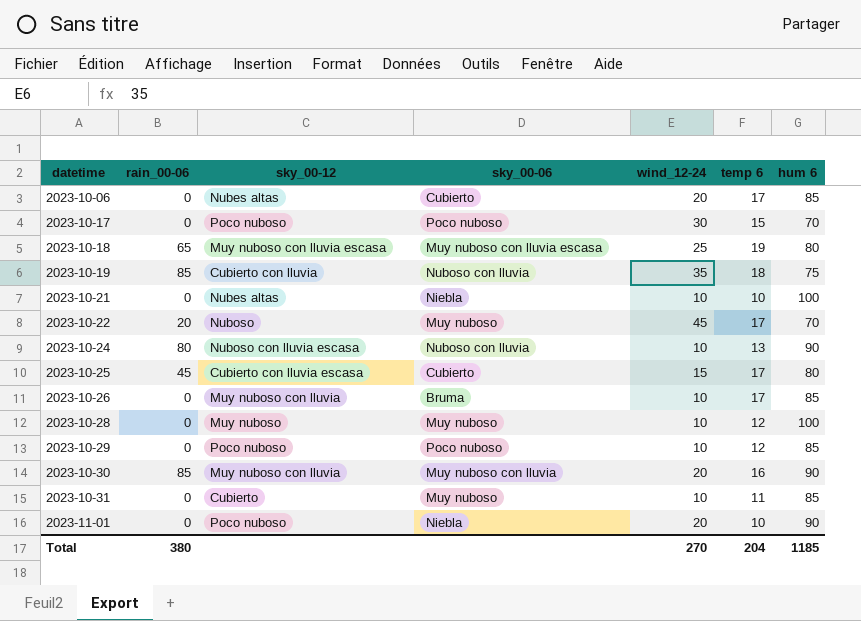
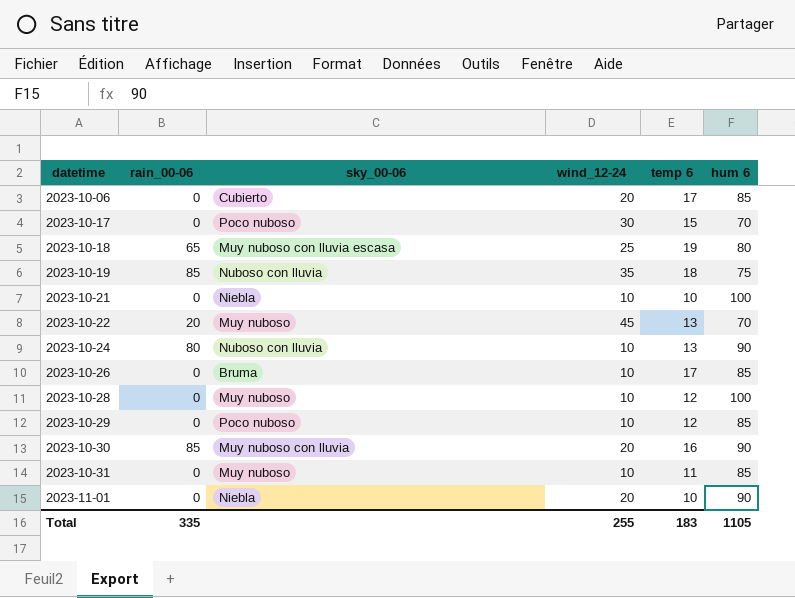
column sky_00-12 | position: 3 -> none
row 2023-10-25: 45 | Cubierto con lluvia escasa | Cubierto | 15 | 17 | 80 -> none
2023-10-22 | temp 6: 17 -> 13
Total | rain_00-06: 380 -> 335
Total | wind_12-24: 270 -> 255
Total | temp 6: 204 -> 183
Total | hum 6: 1185 -> 1105

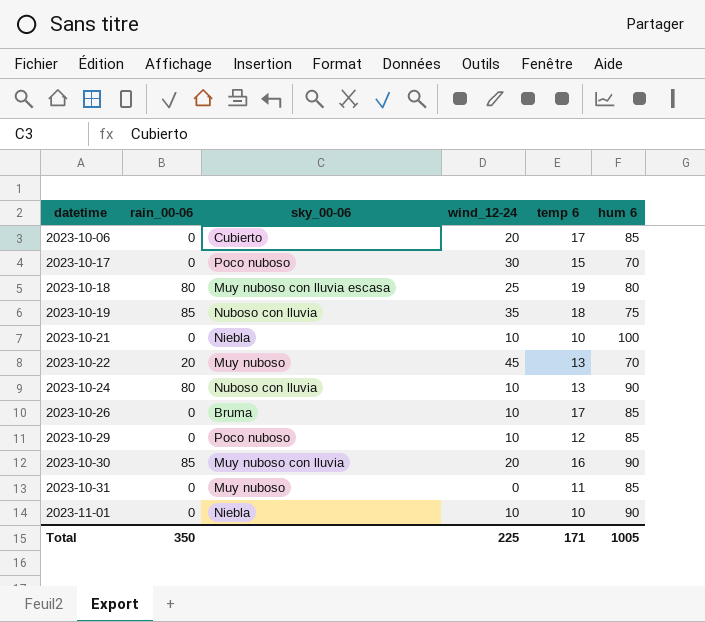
row 2023-10-28: 0 | Muy nuboso | 10 | 12 | 100 -> none
2023-10-18 | rain_00-06: 65 -> 80
2023-10-31 | wind_12-24: 10 -> 0
2023-11-01 | wind_12-24: 20 -> 10
Total | rain_00-06: 335 -> 350
Total | wind_12-24: 255 -> 225
Total | temp 6: 183 -> 171
Total | hum 6: 1105 -> 1005

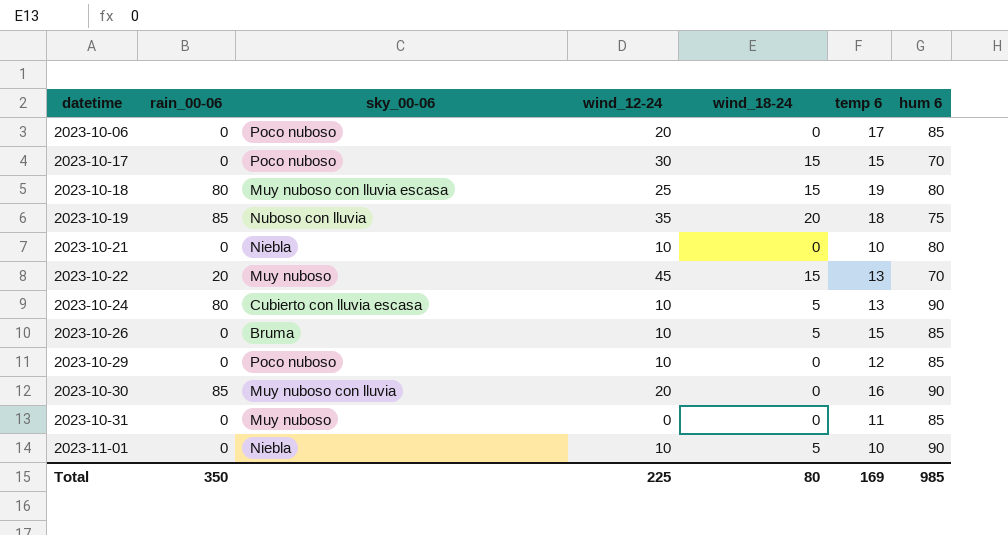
column wind_18-24 | position: none -> 5
2023-10-06 | sky_00-06: Cubierto -> Poco nuboso
2023-10-21 | hum 6: 100 -> 80
2023-10-24 | sky_00-06: Nuboso con lluvia -> Cubierto con lluvia escasa
2023-10-26 | temp 6: 17 -> 15
Total | temp 6: 171 -> 169
Total | hum 6: 1005 -> 985

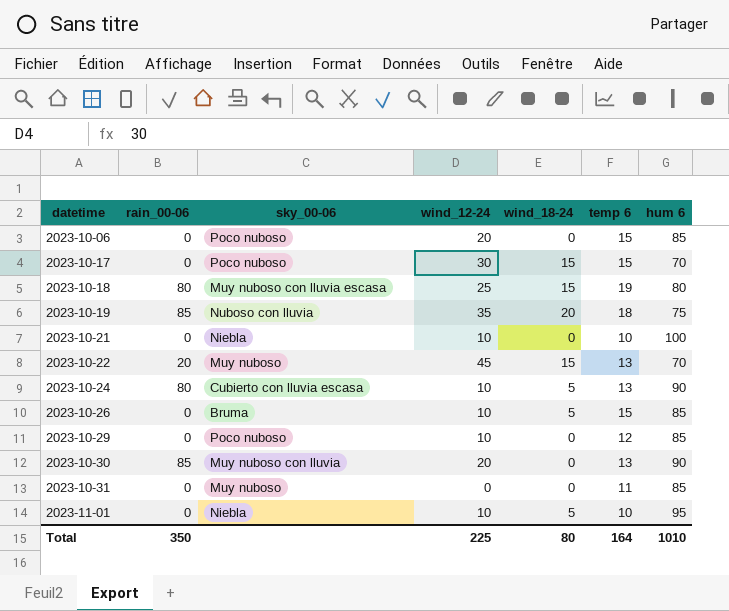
2023-10-06 | temp 6: 17 -> 15
2023-10-21 | hum 6: 80 -> 100
2023-10-30 | temp 6: 16 -> 13
2023-11-01 | hum 6: 90 -> 95
Total | temp 6: 169 -> 164
Total | hum 6: 985 -> 1010

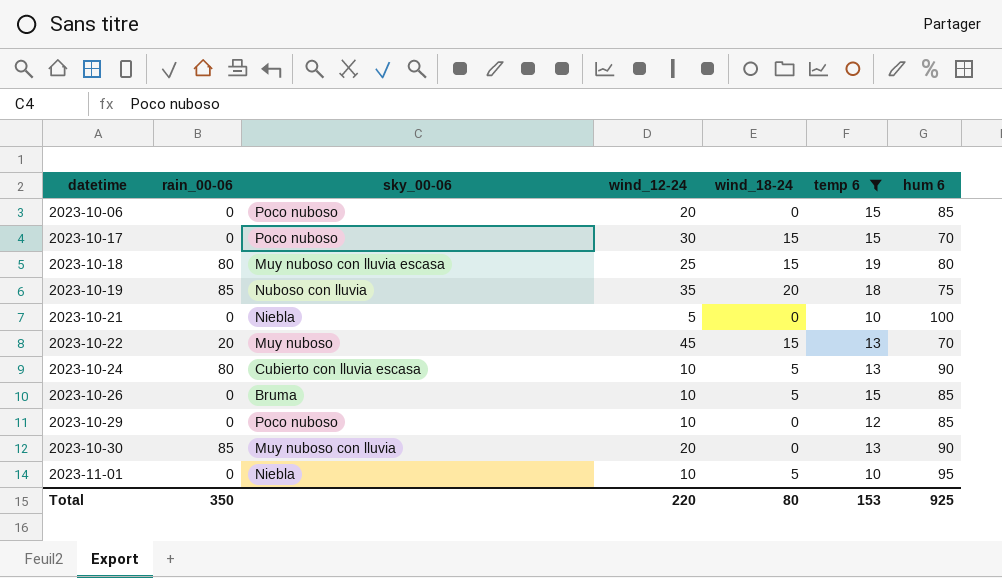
filter: none -> temp 6 != 11
2023-10-21 | wind_12-24: 10 -> 5
Total | wind_12-24: 225 -> 220
Total | temp 6: 164 -> 153
Total | hum 6: 1010 -> 925

